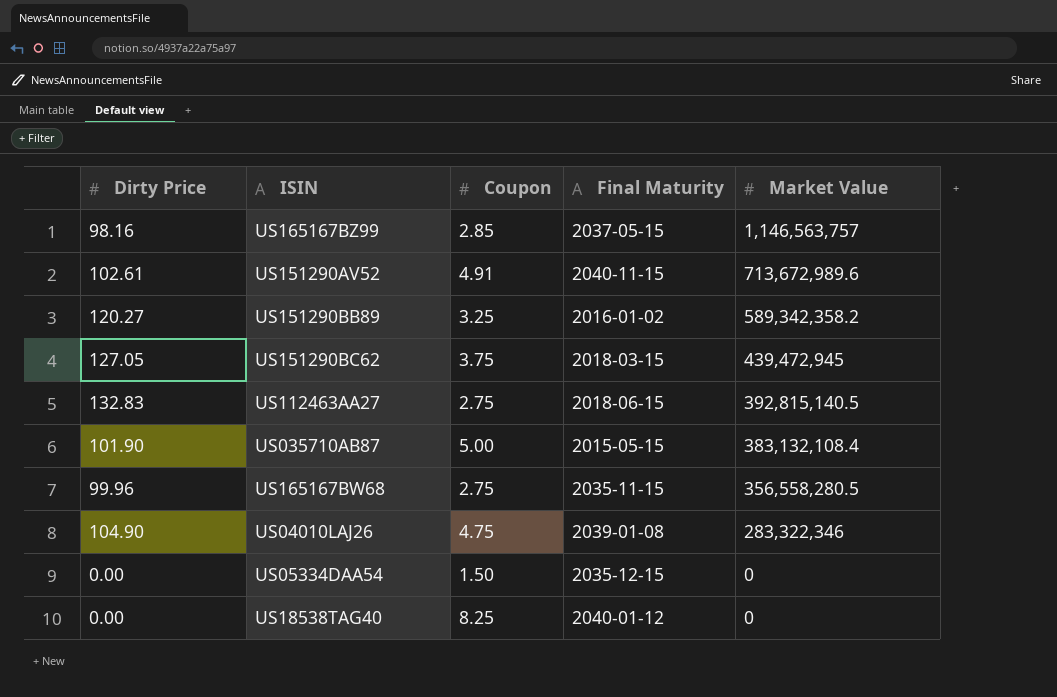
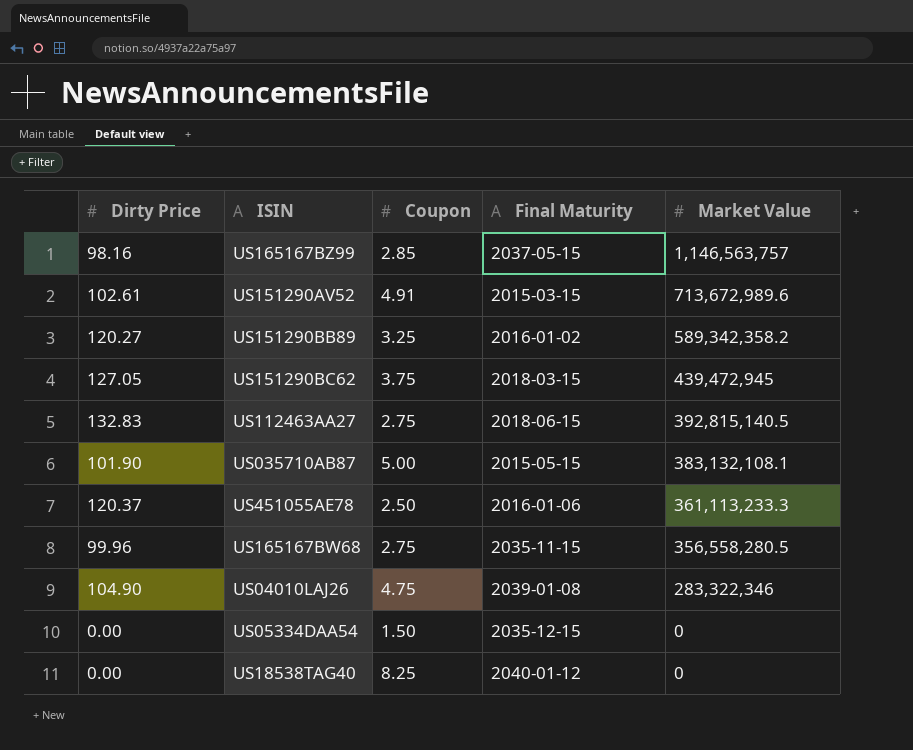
US151290AV52 | Final Maturity: 2040-11-15 -> 2015-03-15
US035710AB87 | Market Value: 383,132,108.4 -> 383,132,108.1
row US451055AE78: none -> 120.37 | 2.50 | 2016-01-06 | 361,113,233.3

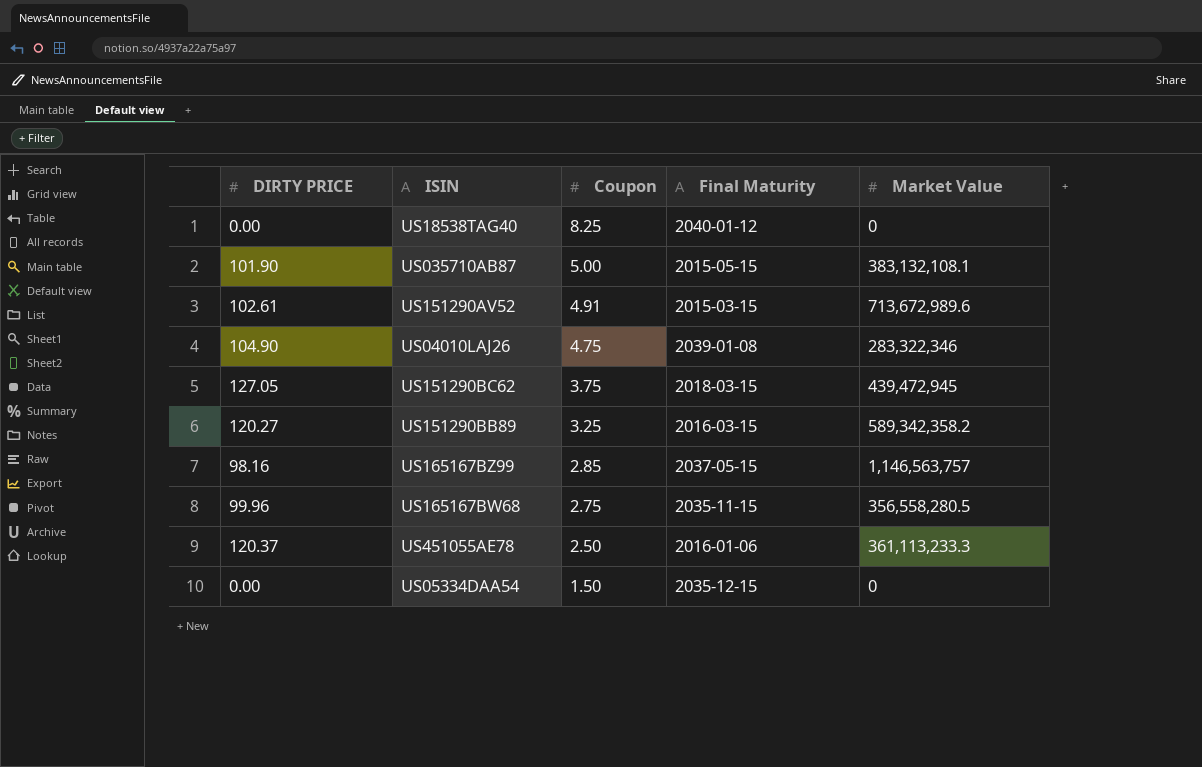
row order: Market Value descending -> Coupon descending
column name: Dirty Price -> DIRTY PRICE
row US112463AA27: 132.83 | 2.75 | 2018-06-15 | 392,815,140.5 -> none
US151290BB89 | Final Maturity: 2016-01-02 -> 2016-03-15

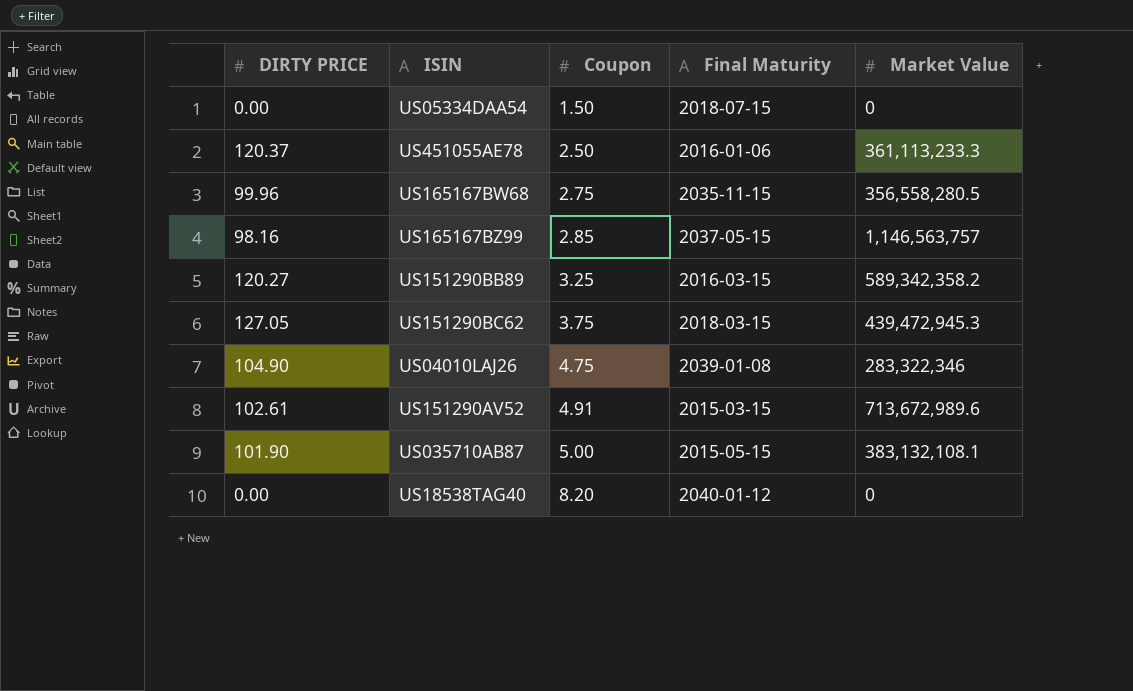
row order: Coupon descending -> Coupon ascending
US05334DAA54 | Final Maturity: 2035-12-15 -> 2018-07-15
US151290BC62 | Market Value: 439,472,945 -> 439,472,945.3
US18538TAG40 | Coupon: 8.25 -> 8.20

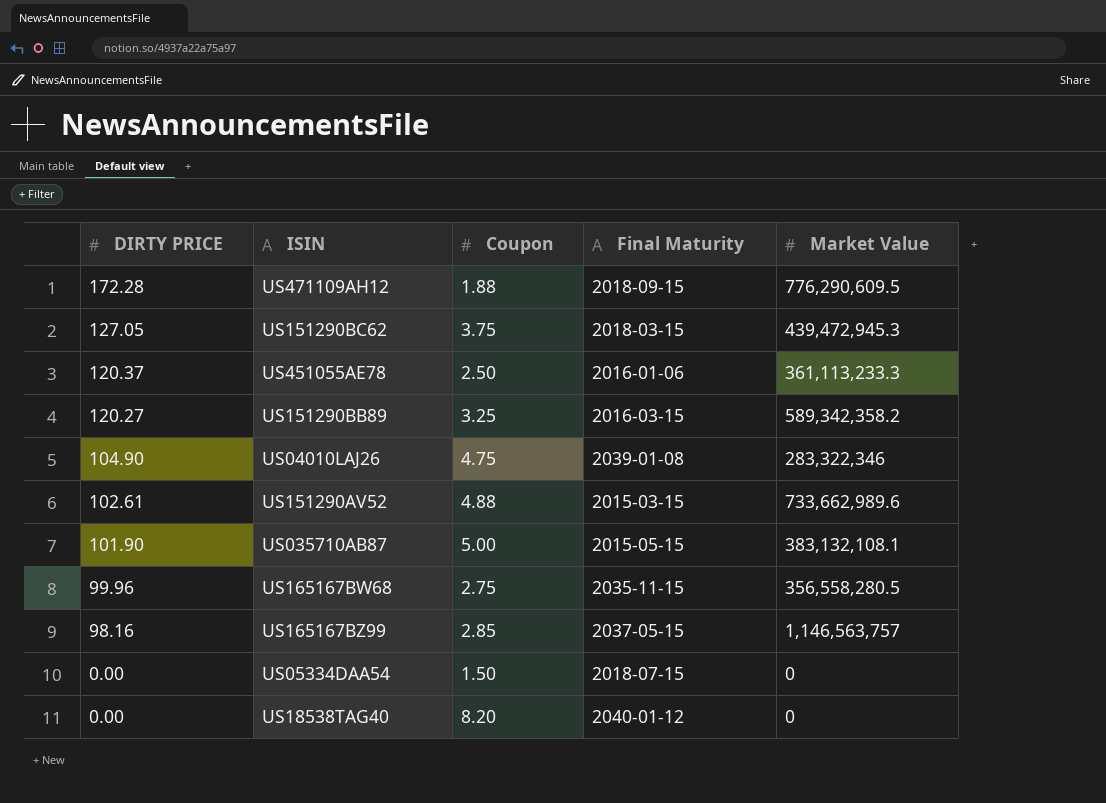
row order: Coupon ascending -> DIRTY PRICE descending
row US471109AH12: none -> 172.28 | 1.88 | 2018-09-15 | 776,290,609.5
US151290AV52 | Coupon: 4.91 -> 4.88
US151290AV52 | Market Value: 713,672,989.6 -> 733,662,989.6

